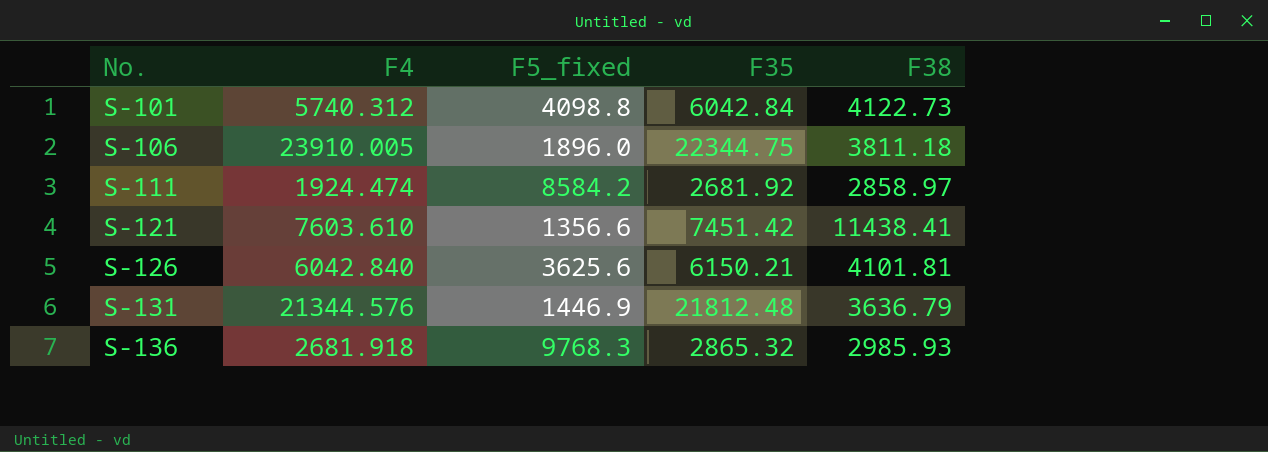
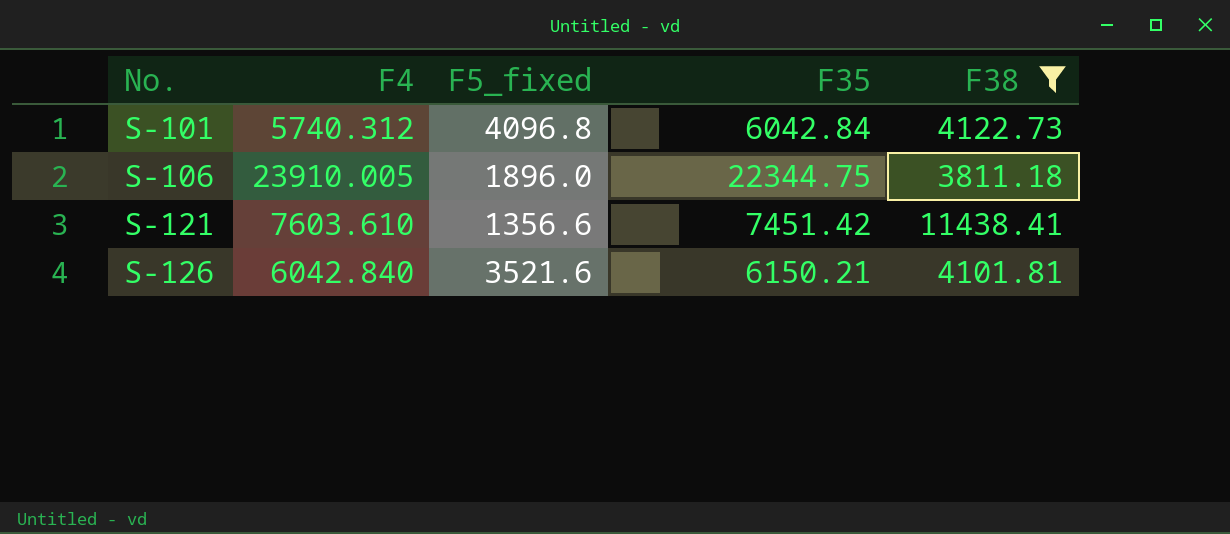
filter: none -> F38 >= 3811.18
S-101 | F5_fixed: 4098.8 -> 4096.8
S-126 | F5_fixed: 3625.6 -> 3521.6

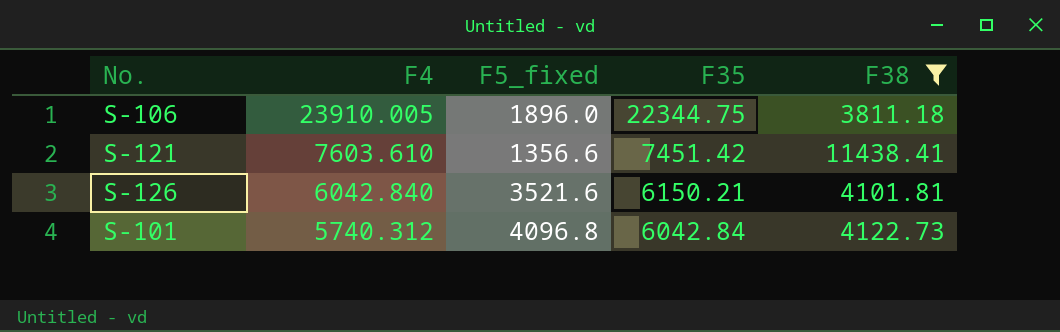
row order: No. ascending -> F4 descending

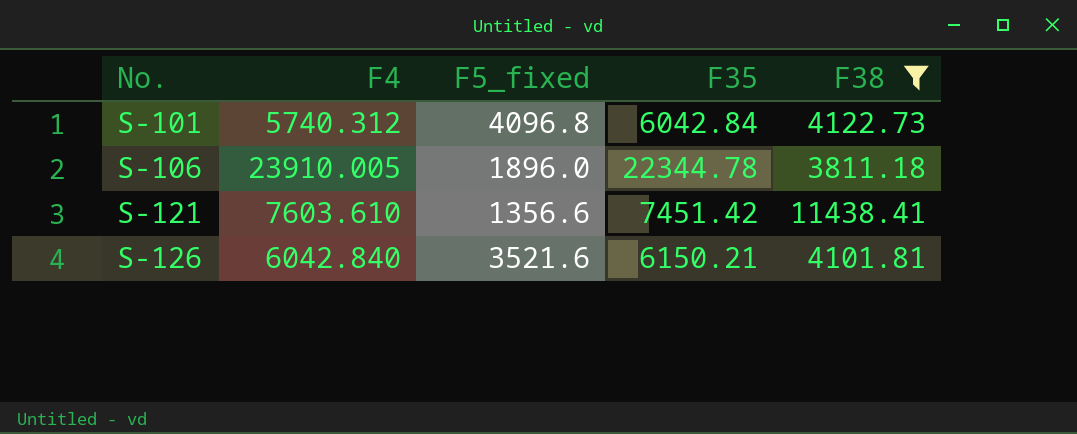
row order: F4 descending -> No. ascending
S-106 | F35: 22344.75 -> 22344.78

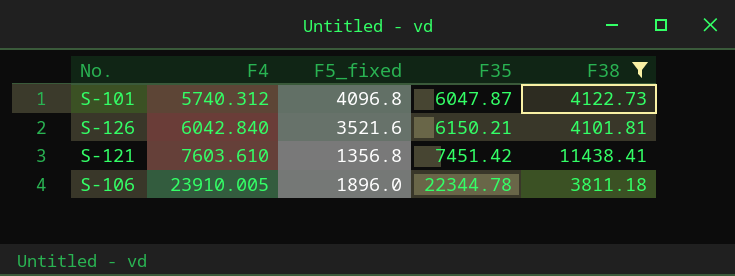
row order: No. ascending -> F4 ascending
S-101 | F35: 6042.84 -> 6047.87
S-121 | F5_fixed: 1356.6 -> 1356.8

